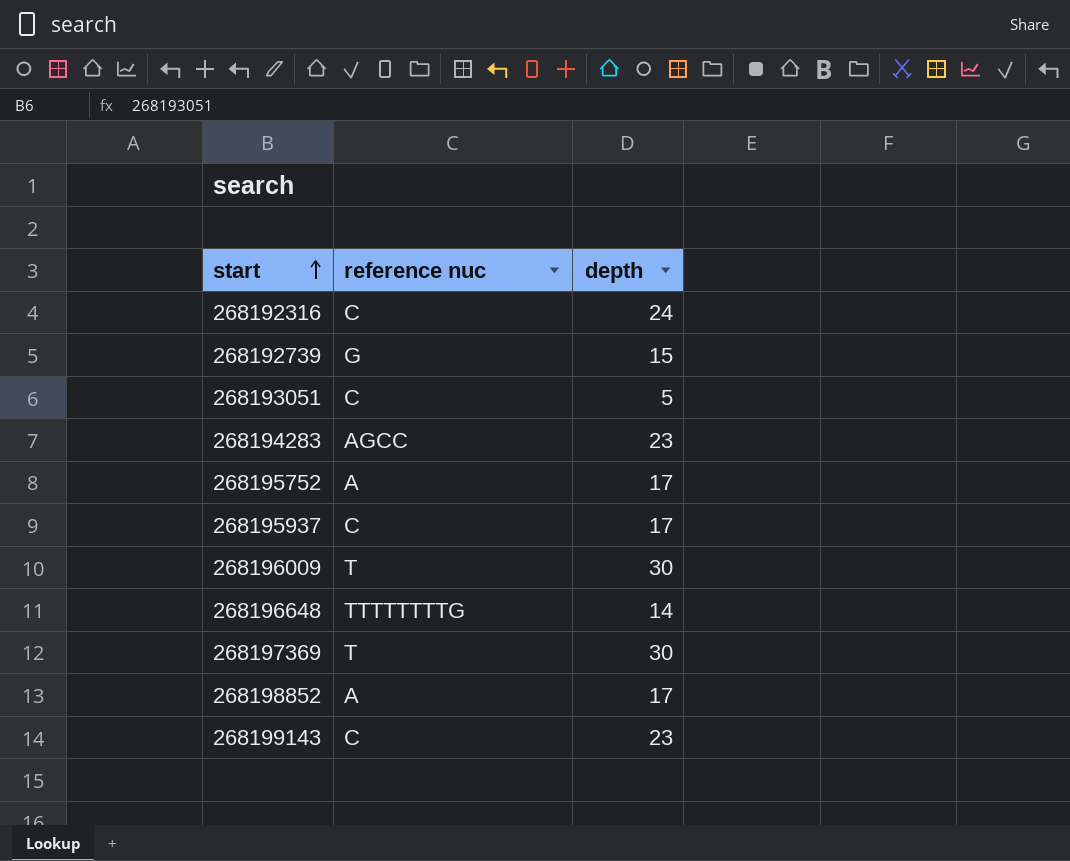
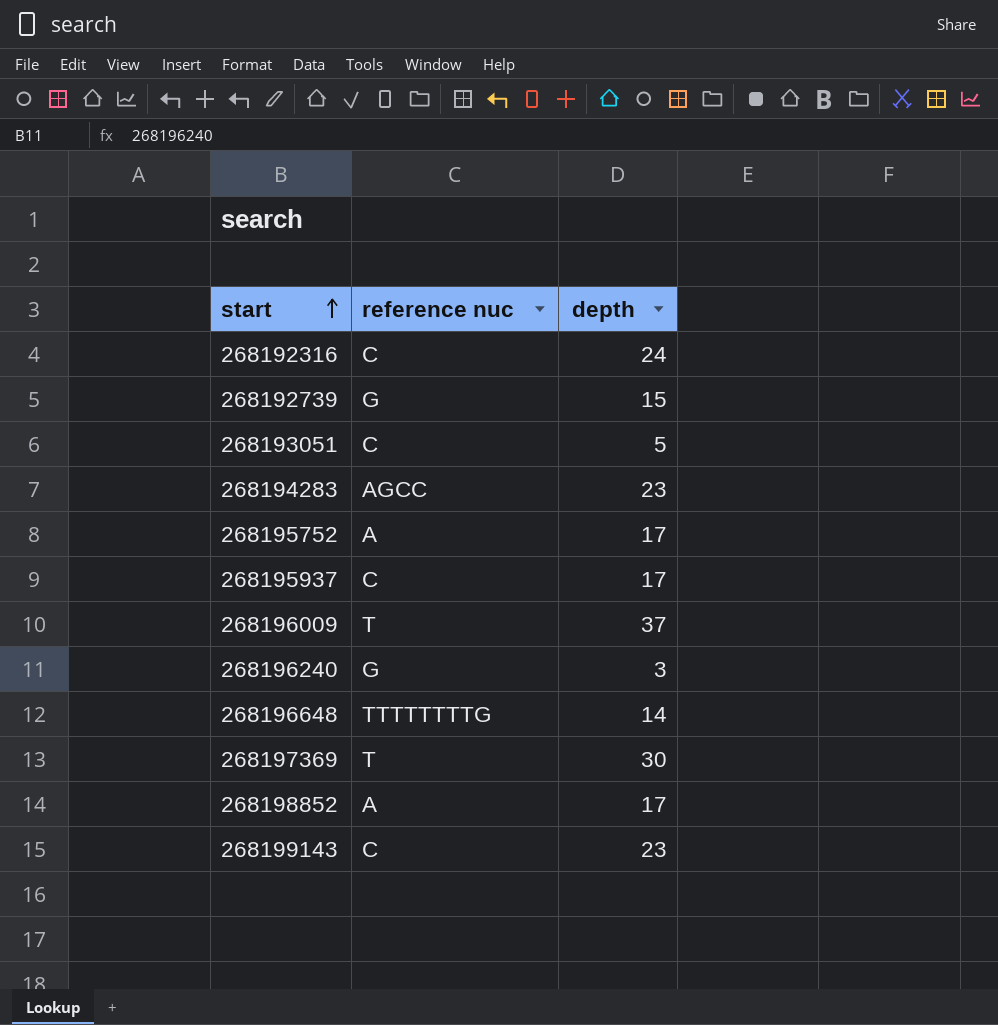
268196009 | depth: 30 -> 37
row 268196240: none -> G | 3

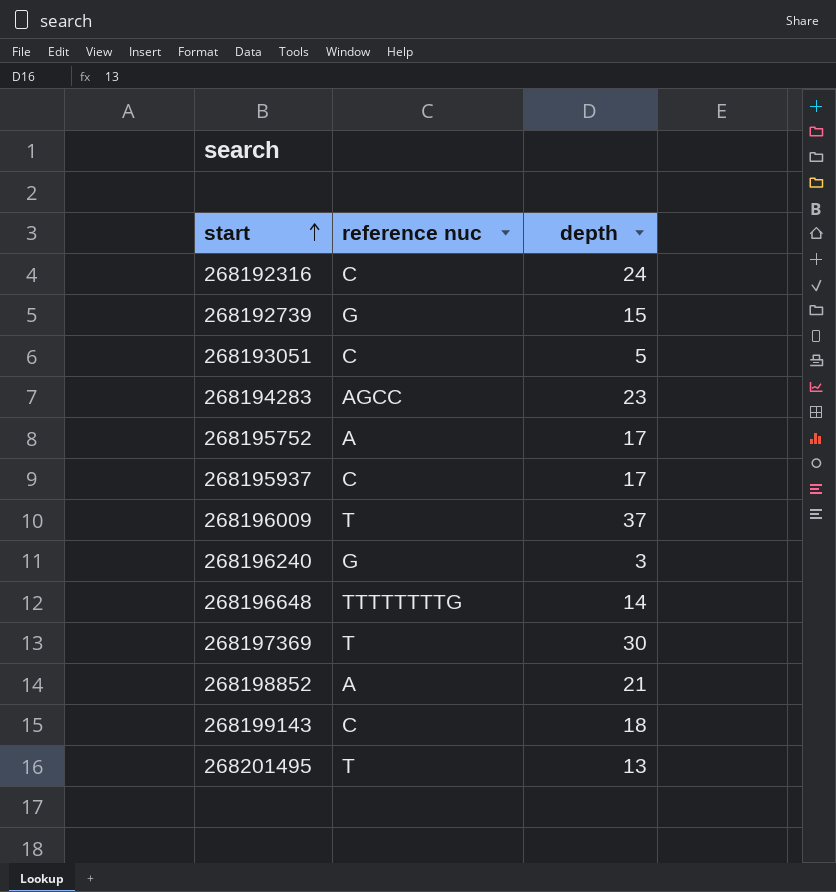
268198852 | depth: 17 -> 21
268199143 | depth: 23 -> 18
row 268201495: none -> T | 13

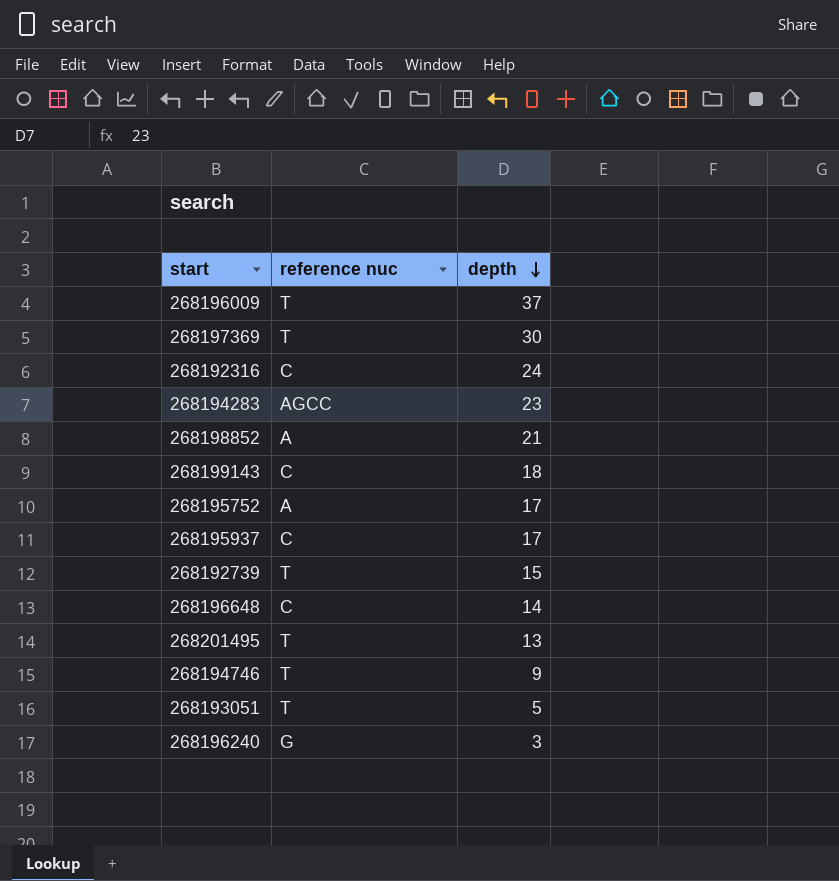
row order: start ascending -> depth descending
268192739 | reference nuc: G -> T
268196648 | reference nuc: TTTTTTTTG -> C
row 268194746: none -> T | 9
268193051 | reference nuc: C -> T

